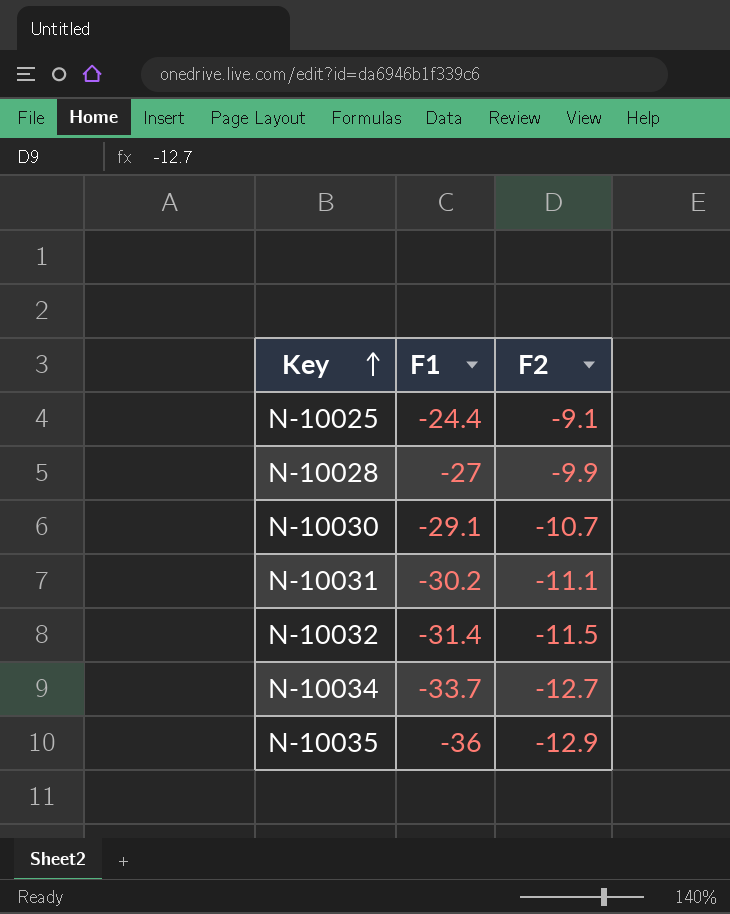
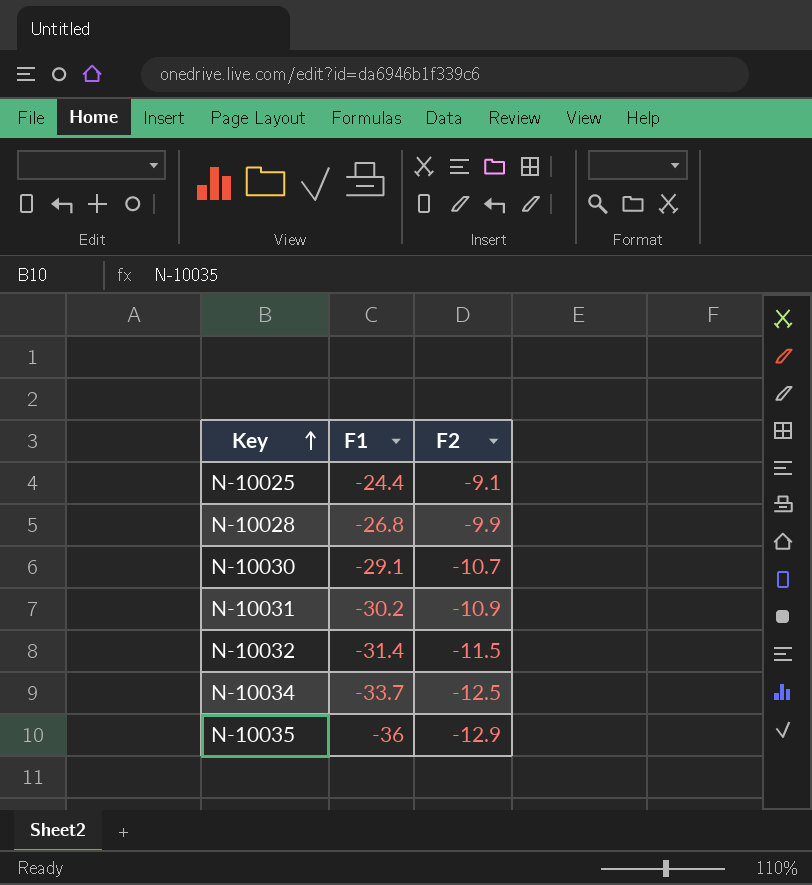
N-10028 | F1: -27 -> -26.8
N-10031 | F2: -11.1 -> -10.9
N-10034 | F2: -12.7 -> -12.5

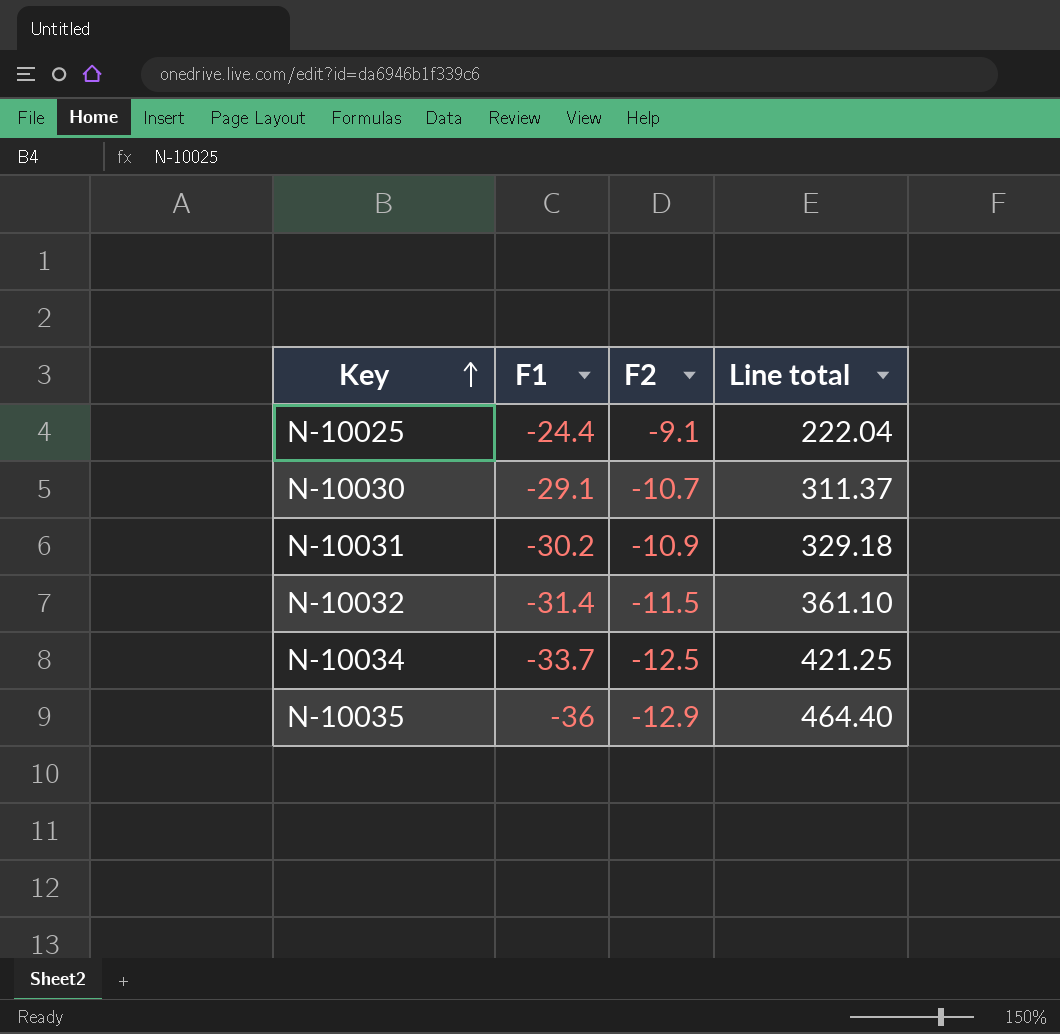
column Line total | formula: none -> [F1] * [F2]
row N-10028: -26.8 | -9.9 -> none

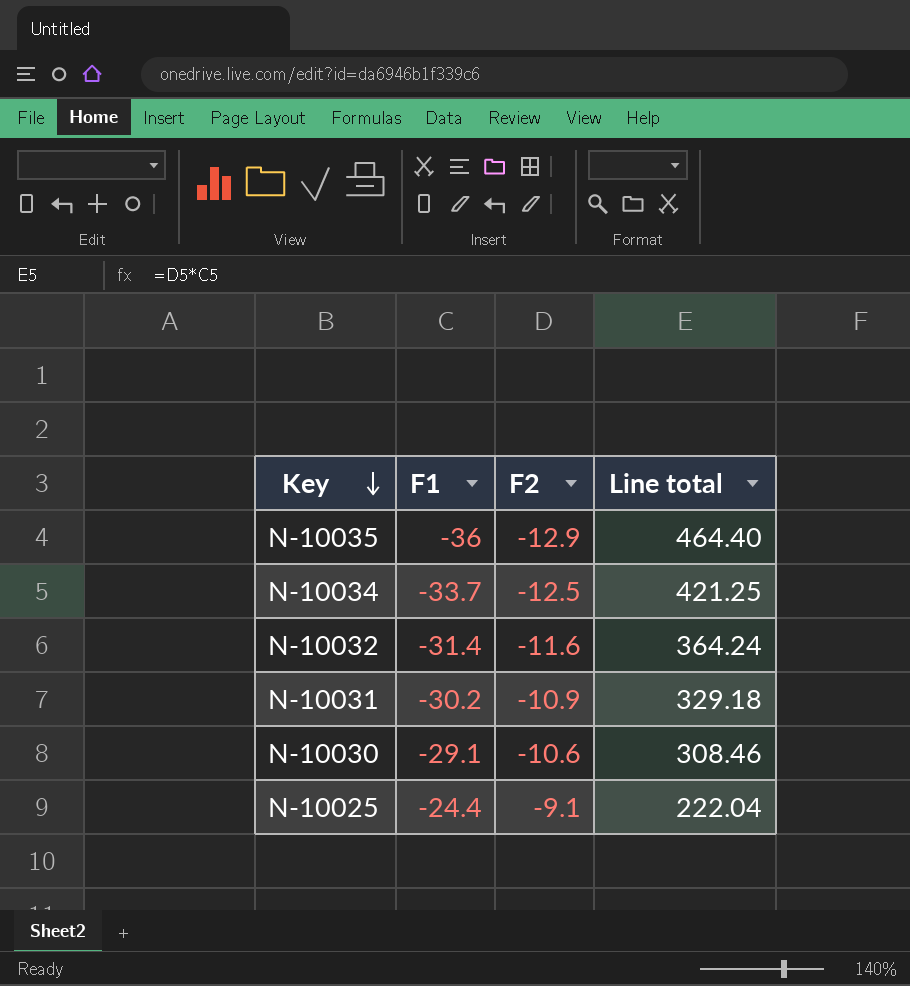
row order: Key ascending -> Key descending
N-10032 | F2: -11.5 -> -11.6
N-10032 | Line total: 361.10 -> 364.24
N-10030 | F2: -10.7 -> -10.6
N-10030 | Line total: 311.37 -> 308.46

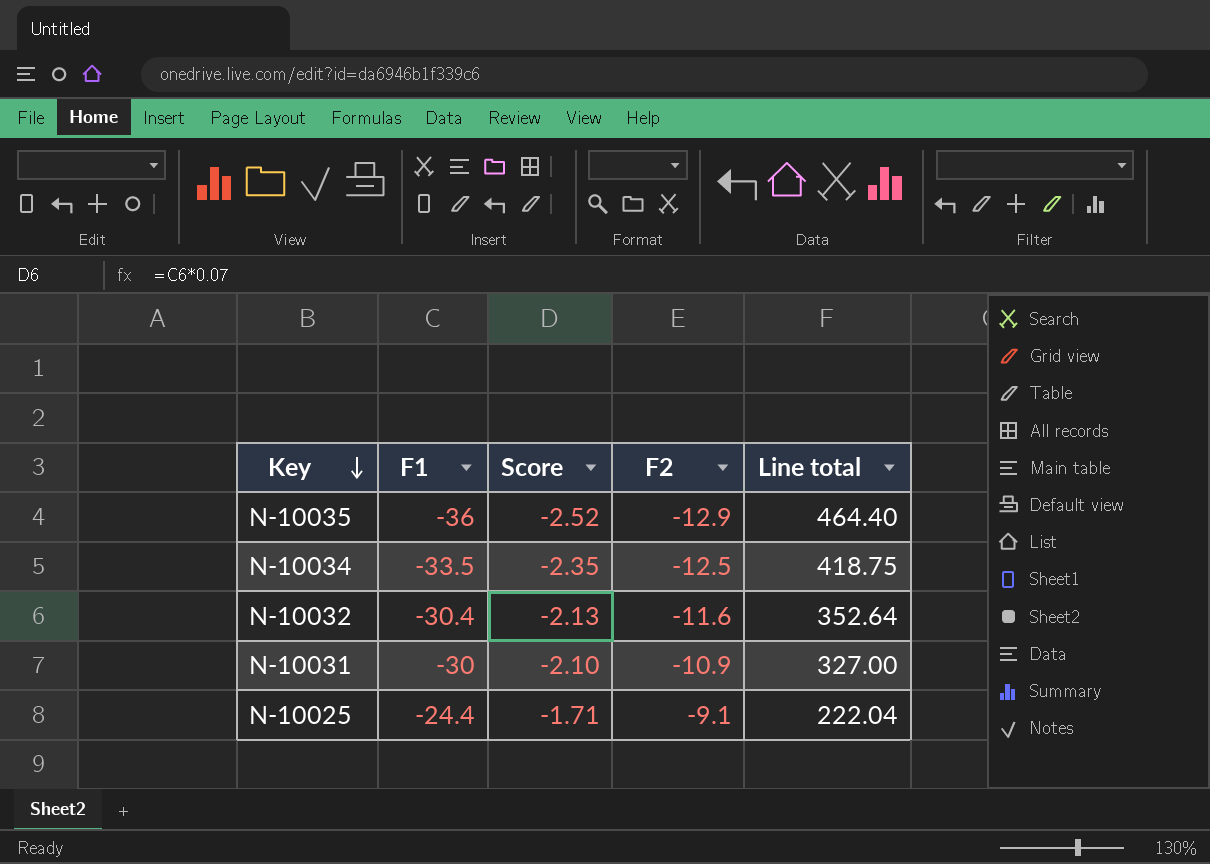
column Score | formula: none -> [F1] * 0.07
row N-10030: -29.1 | -10.6 | 308.46 -> none
N-10034 | F1: -33.7 -> -33.5
N-10034 | Line total: 421.25 -> 418.75
N-10032 | F1: -31.4 -> -30.4
N-10032 | Line total: 364.24 -> 352.64
N-10031 | F1: -30.2 -> -30
N-10031 | Line total: 329.18 -> 327.00

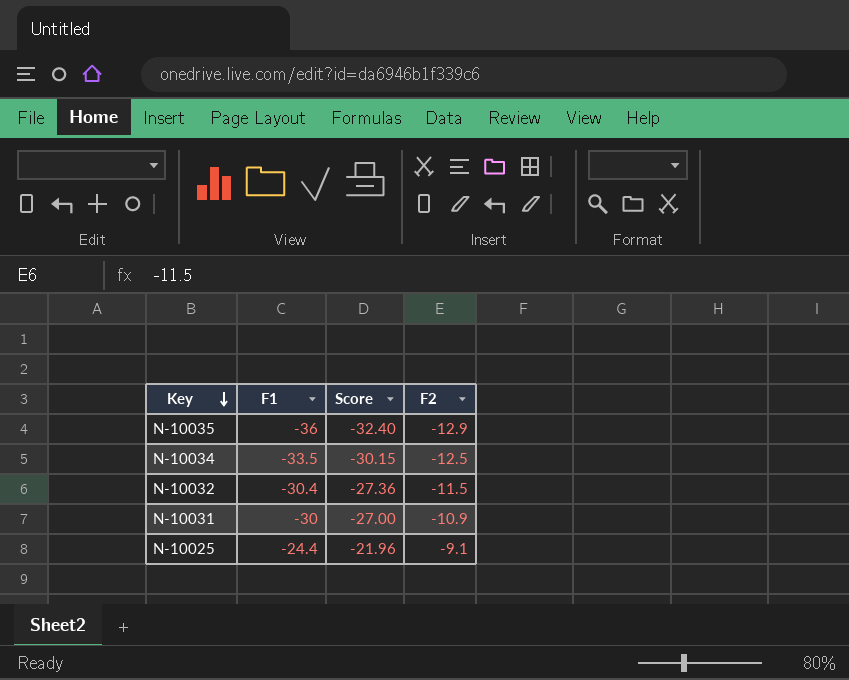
column Line total | formula: [F1] * [F2] -> none
column Score | formula: [F1] * 0.07 -> [F1] * 0.9
N-10032 | F2: -11.6 -> -11.5

